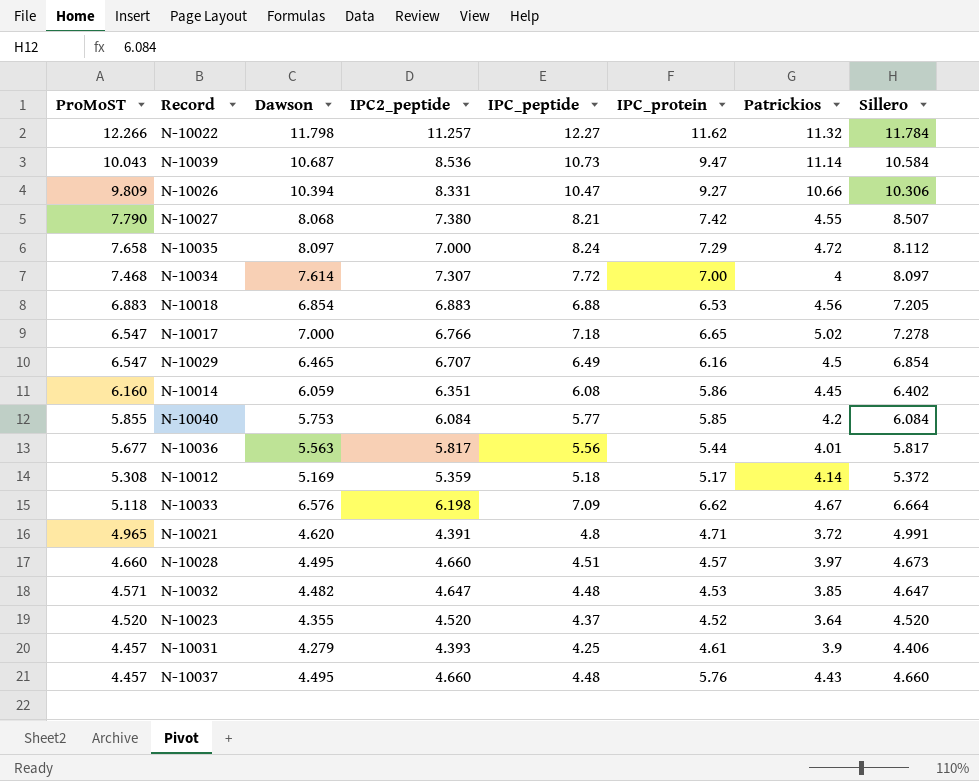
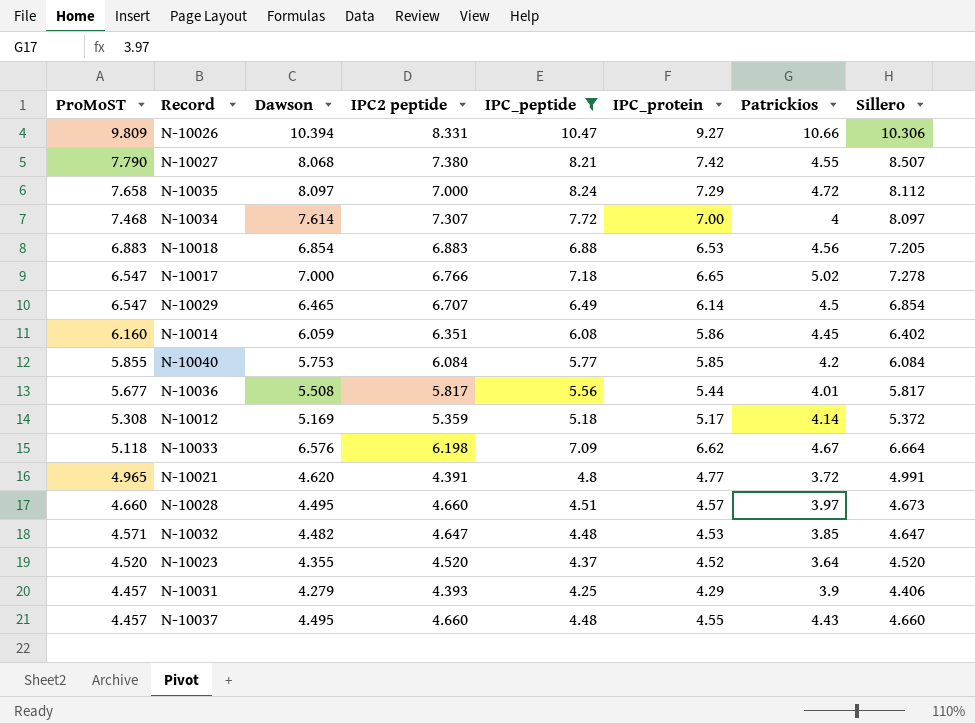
filter: none -> IPC_peptide <= 10.47
column name: IPC2_peptide -> IPC2 peptide
N-10029 | IPC_protein: 6.16 -> 6.14
N-10036 | Dawson: 5.563 -> 5.508
N-10021 | IPC_protein: 4.71 -> 4.77
N-10031 | IPC_protein: 4.61 -> 4.29
N-10037 | IPC_protein: 5.76 -> 4.55

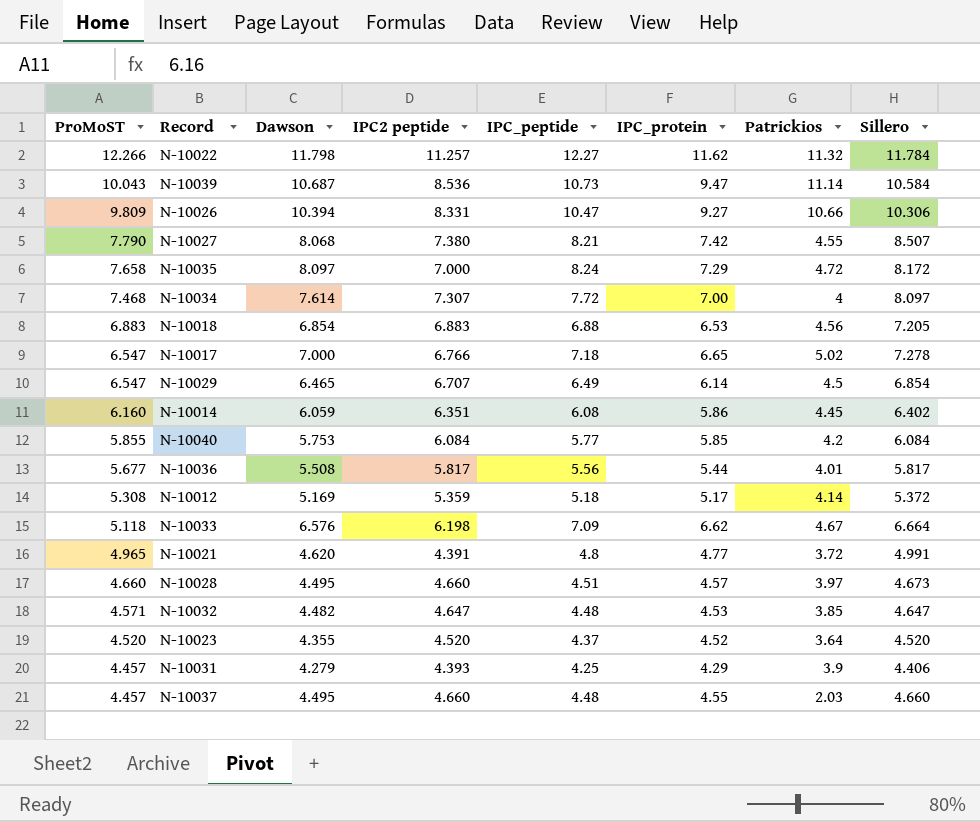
filter: IPC_peptide <= 10.47 -> none
N-10035 | Sillero: 8.112 -> 8.172
N-10037 | Patrickios: 4.43 -> 2.03

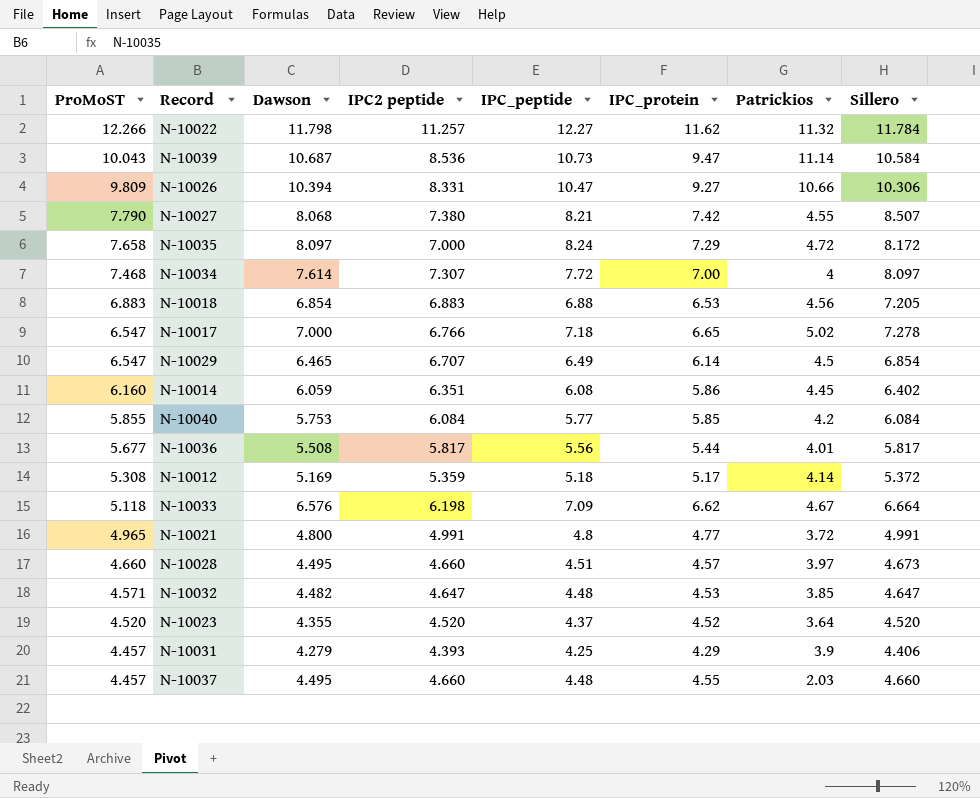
N-10021 | Dawson: 4.620 -> 4.800
N-10021 | IPC2 peptide: 4.391 -> 4.991

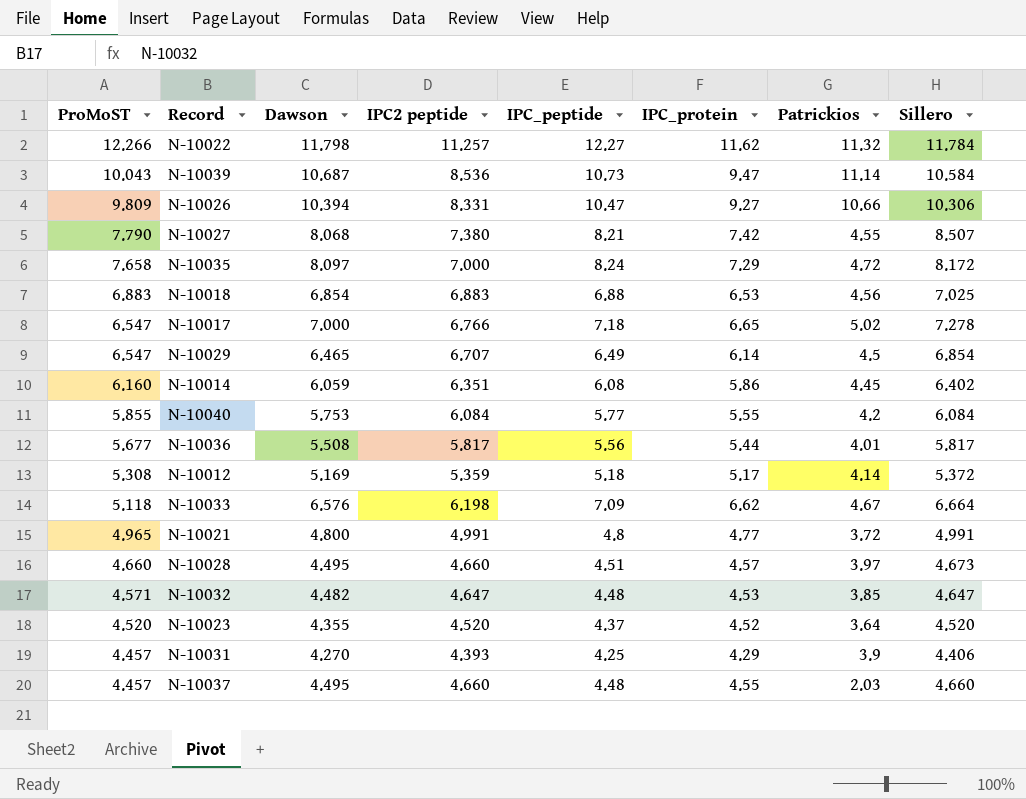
row N-10034: 7.468 | 7.614 | 7.307 | 7.72 | 7.00 | 4 | 8.097 -> none
N-10018 | Sillero: 7.205 -> 7.025
N-10040 | IPC_protein: 5.85 -> 5.55
N-10031 | Dawson: 4.279 -> 4.270

